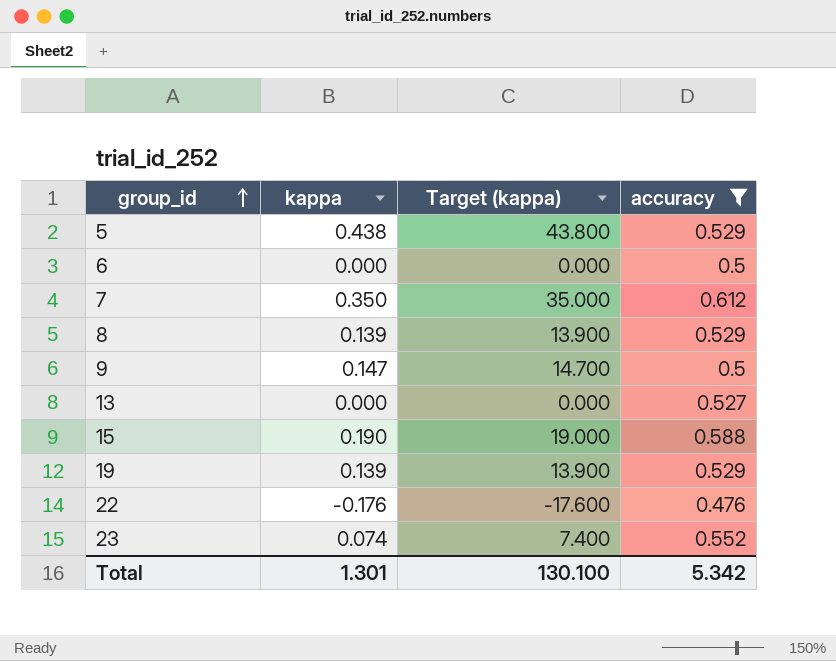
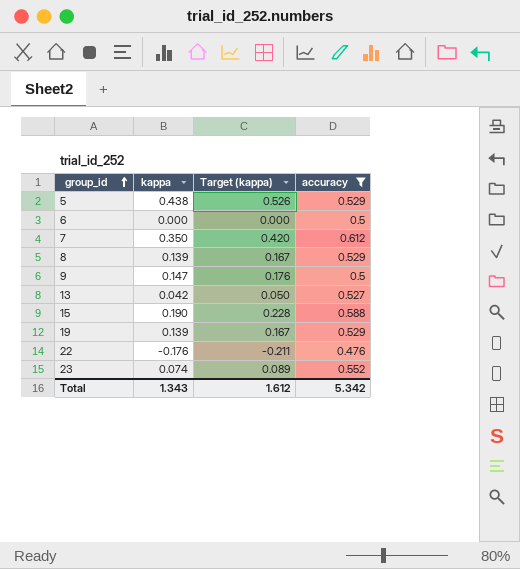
column Target (kappa) | formula: [kappa] * 100 -> [kappa] * 1.2
13 | kappa: 0.000 -> 0.042
Total | kappa: 1.301 -> 1.343
Total | Target (kappa): 130.100 -> 1.612

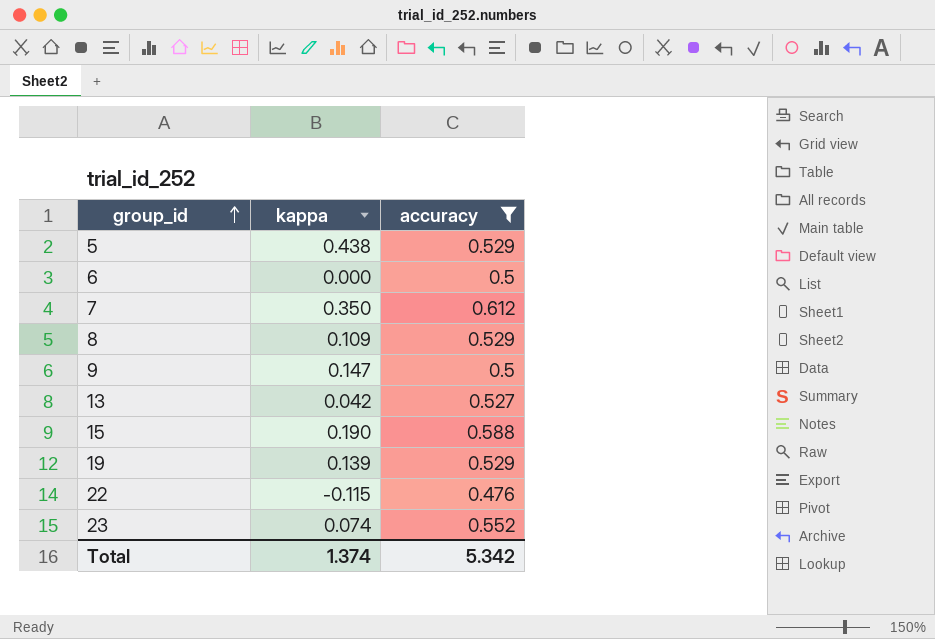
column Target (kappa) | formula: [kappa] * 1.2 -> none
8 | kappa: 0.139 -> 0.109
22 | kappa: -0.176 -> -0.115
Total | kappa: 1.343 -> 1.374

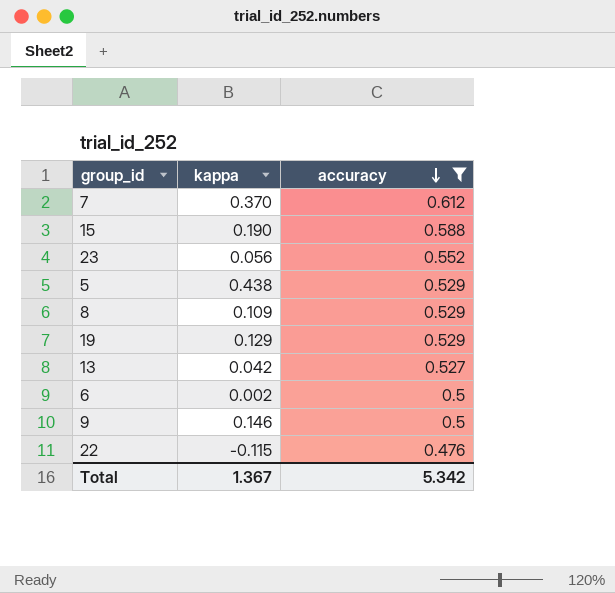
row order: group_id ascending -> accuracy descending
7 | kappa: 0.350 -> 0.370
23 | kappa: 0.074 -> 0.056
19 | kappa: 0.139 -> 0.129
6 | kappa: 0.000 -> 0.002
9 | kappa: 0.147 -> 0.146
Total | kappa: 1.374 -> 1.367

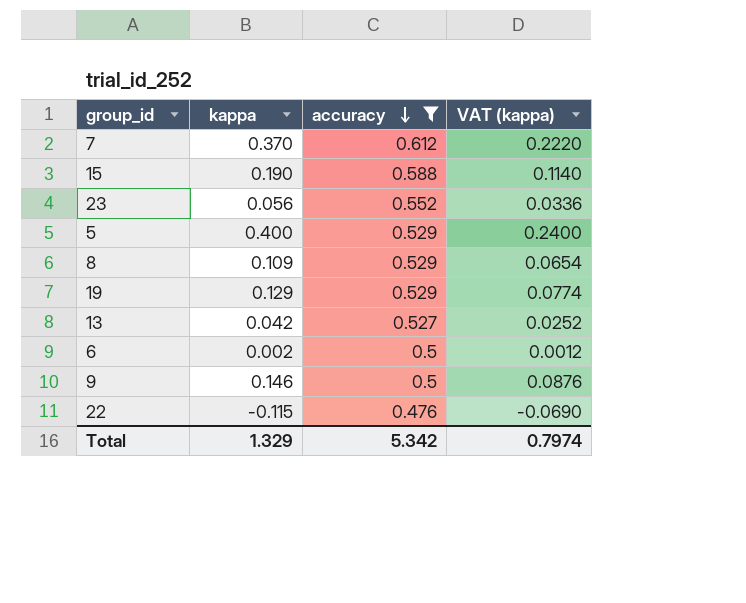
column VAT (kappa) | formula: none -> [kappa] * 0.6
5 | kappa: 0.438 -> 0.400
Total | kappa: 1.367 -> 1.329

